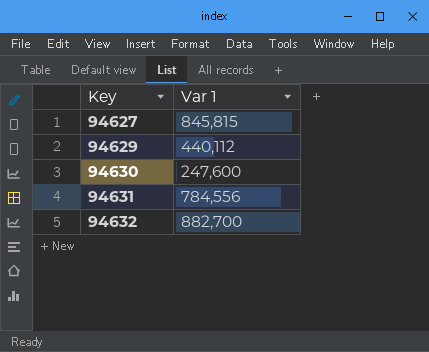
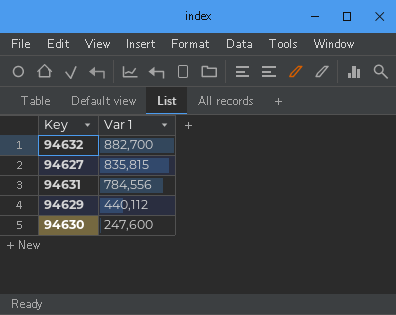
row order: Key ascending -> Var 1 descending
94627 | Var 1: 845,815 -> 835,815

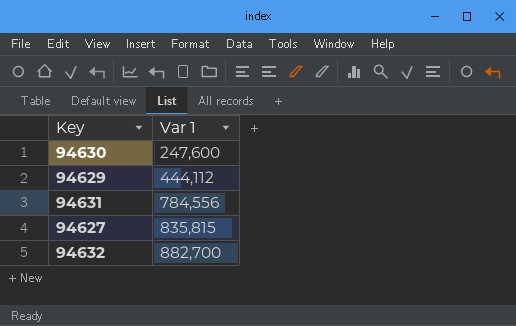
row order: Var 1 descending -> Var 1 ascending
94629 | Var 1: 440,112 -> 444,112

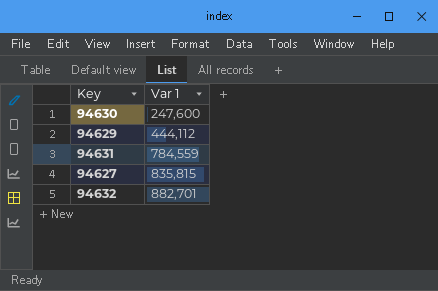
94631 | Var 1: 784,556 -> 784,559
94632 | Var 1: 882,700 -> 882,701

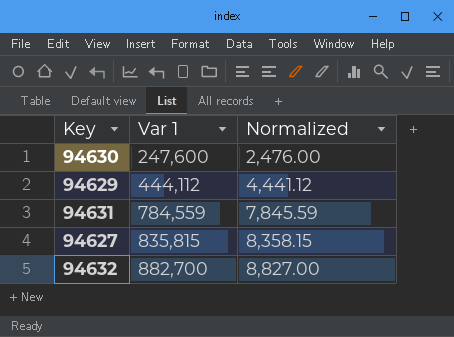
column Normalized | formula: none -> [Var 1] * 0.01
94632 | Var 1: 882,701 -> 882,700

